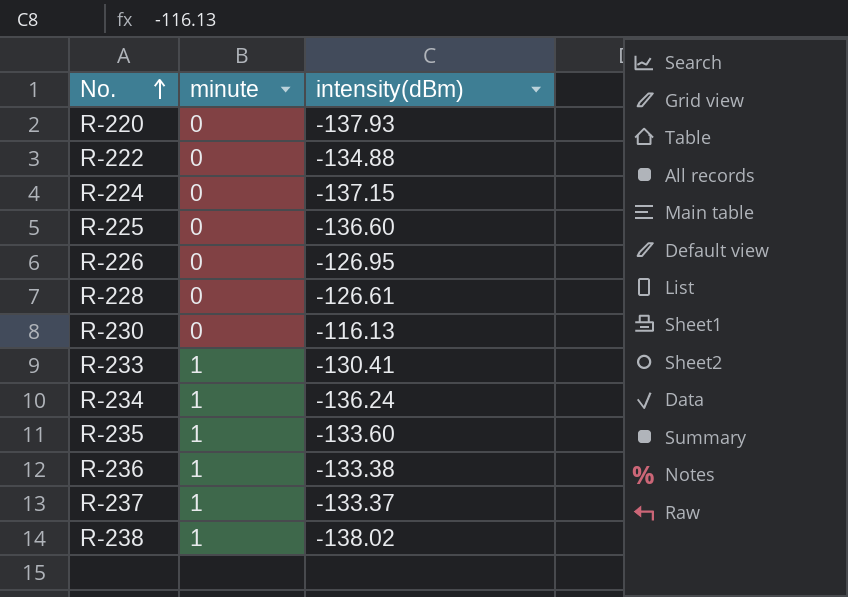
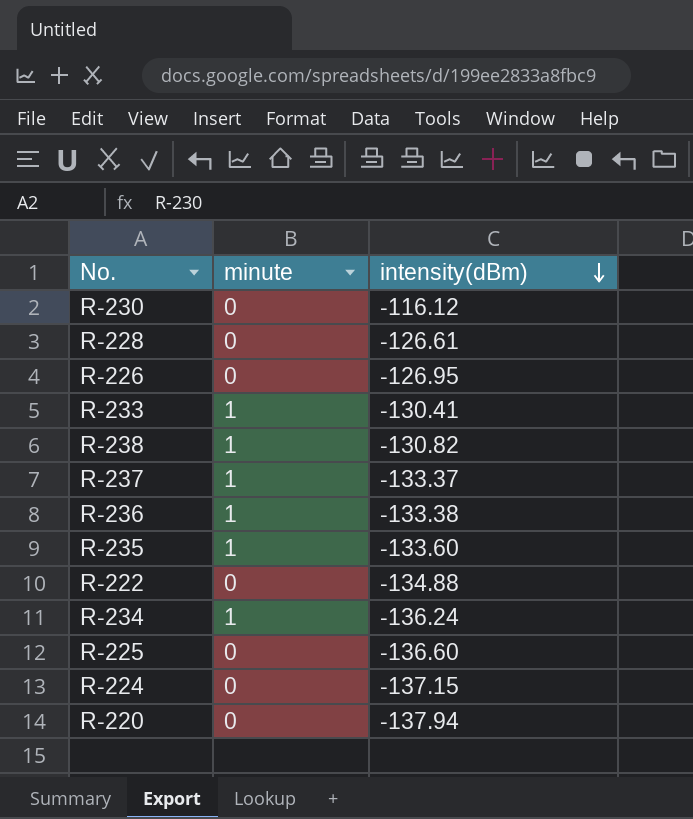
row order: No. ascending -> intensity(dBm) descending
R-230 | intensity(dBm): -116.13 -> -116.12
R-238 | intensity(dBm): -138.02 -> -130.82
R-220 | intensity(dBm): -137.93 -> -137.94

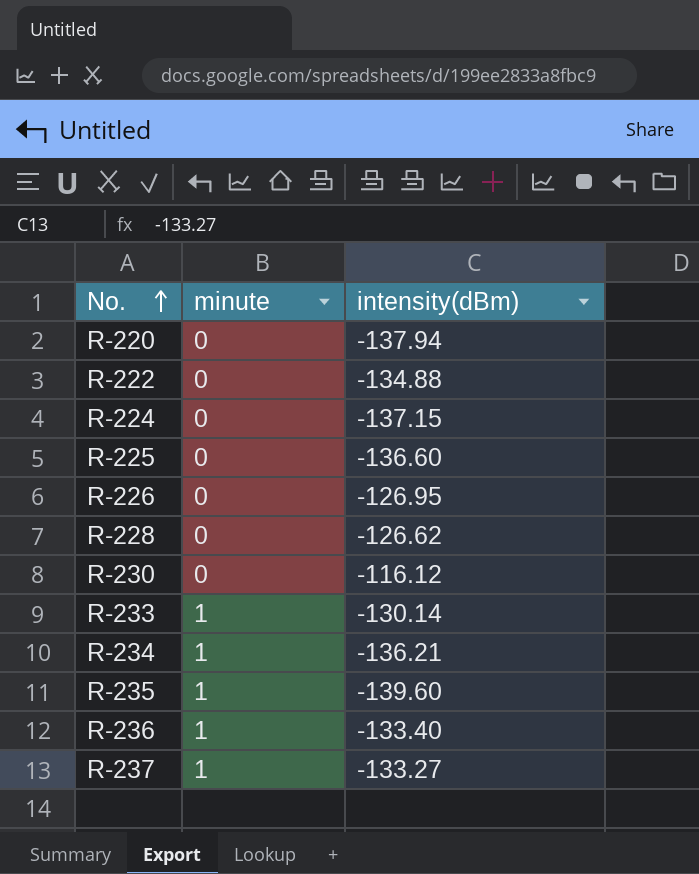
row order: intensity(dBm) descending -> No. ascending
row R-238: 1 | -130.82 -> none
R-228 | intensity(dBm): -126.61 -> -126.62
R-233 | intensity(dBm): -130.41 -> -130.14
R-234 | intensity(dBm): -136.24 -> -136.21
R-235 | intensity(dBm): -133.60 -> -139.60
R-236 | intensity(dBm): -133.38 -> -133.40
R-237 | intensity(dBm): -133.37 -> -133.27

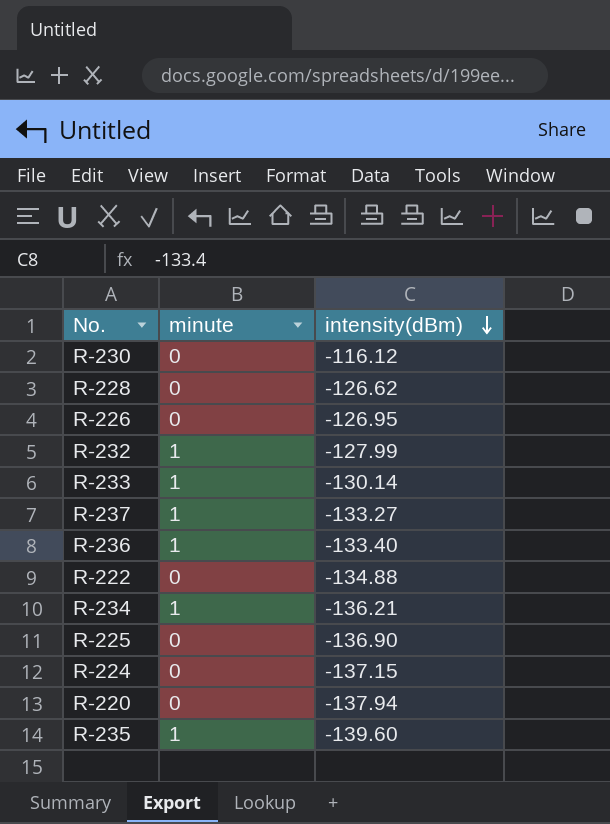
row order: No. ascending -> intensity(dBm) descending
row R-232: none -> 1 | -127.99
R-225 | intensity(dBm): -136.60 -> -136.90

